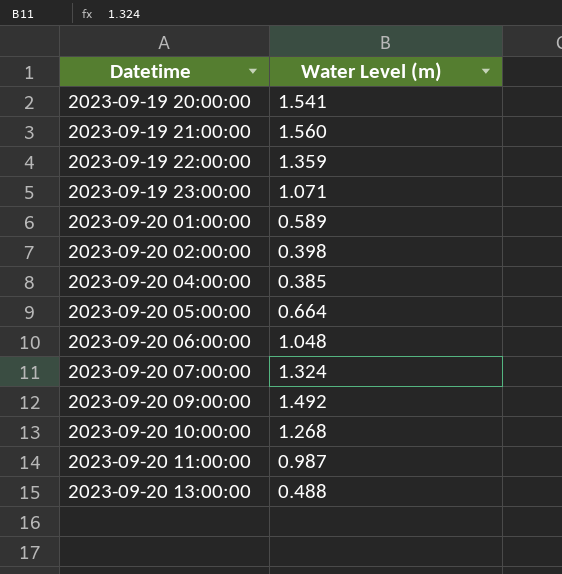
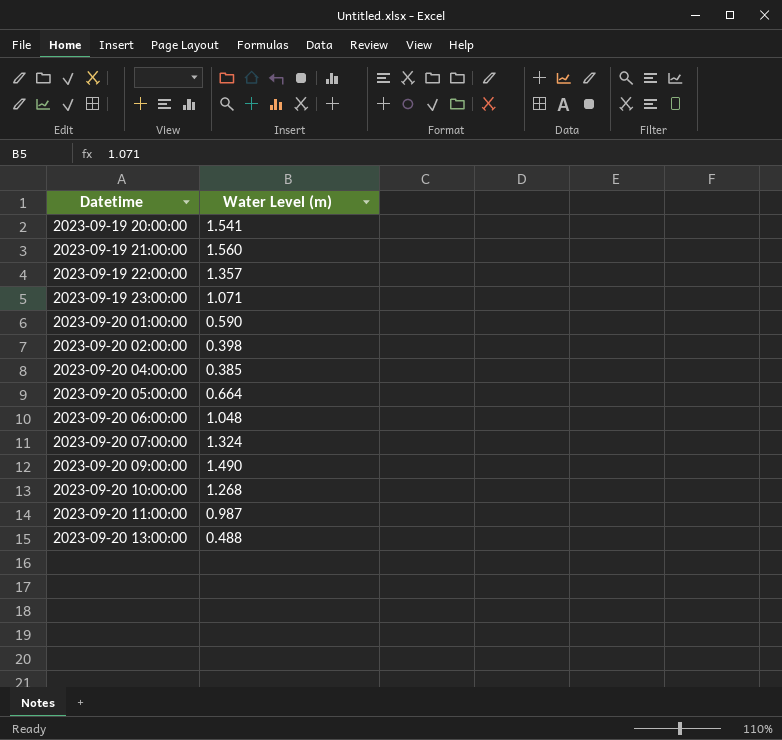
2023-09-19 22:00:00 | Water Level (m): 1.359 -> 1.357
2023-09-20 01:00:00 | Water Level (m): 0.589 -> 0.590
2023-09-20 09:00:00 | Water Level (m): 1.492 -> 1.490

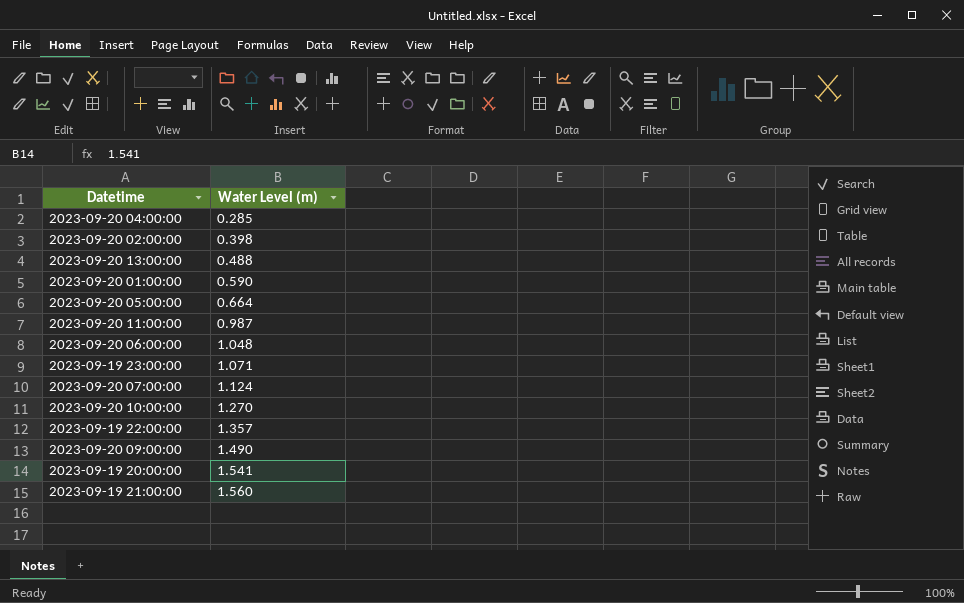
row order: Datetime ascending -> Water Level (m) ascending
2023-09-20 04:00:00 | Water Level (m): 0.385 -> 0.285
2023-09-20 07:00:00 | Water Level (m): 1.324 -> 1.124
2023-09-20 10:00:00 | Water Level (m): 1.268 -> 1.270

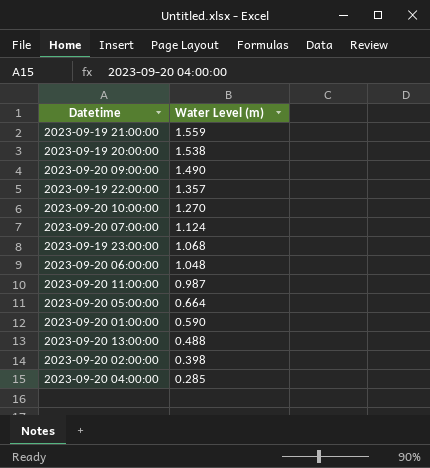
row order: Water Level (m) ascending -> Water Level (m) descending
2023-09-19 21:00:00 | Water Level (m): 1.560 -> 1.559
2023-09-19 20:00:00 | Water Level (m): 1.541 -> 1.538
2023-09-19 23:00:00 | Water Level (m): 1.071 -> 1.068

